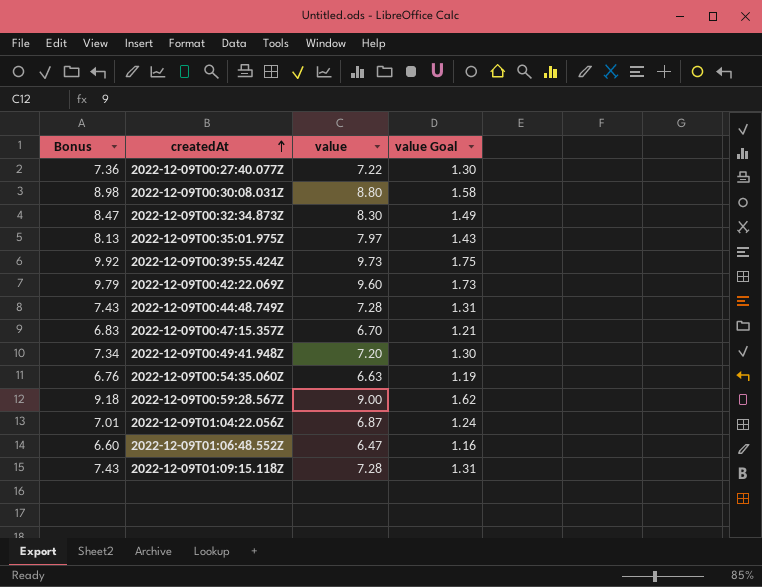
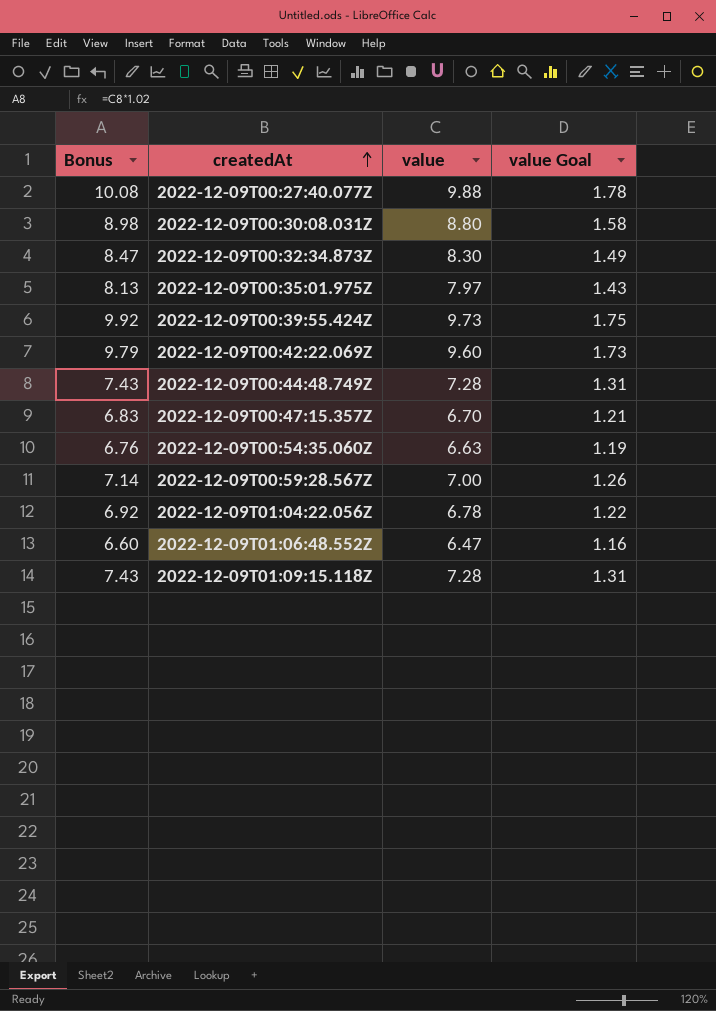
row 2022-12-09T00:49:41.948Z: 7.34 | 7.20 | 1.30 -> none
2022-12-09T00:27:40.077Z | Bonus: 7.36 -> 10.08
2022-12-09T00:27:40.077Z | value: 7.22 -> 9.88
2022-12-09T00:27:40.077Z | value Goal: 1.30 -> 1.78
2022-12-09T00:59:28.567Z | Bonus: 9.18 -> 7.14
2022-12-09T00:59:28.567Z | value: 9.00 -> 7.00
2022-12-09T00:59:28.567Z | value Goal: 1.62 -> 1.26
2022-12-09T01:04:22.056Z | Bonus: 7.01 -> 6.92
2022-12-09T01:04:22.056Z | value: 6.87 -> 6.78
2022-12-09T01:04:22.056Z | value Goal: 1.24 -> 1.22

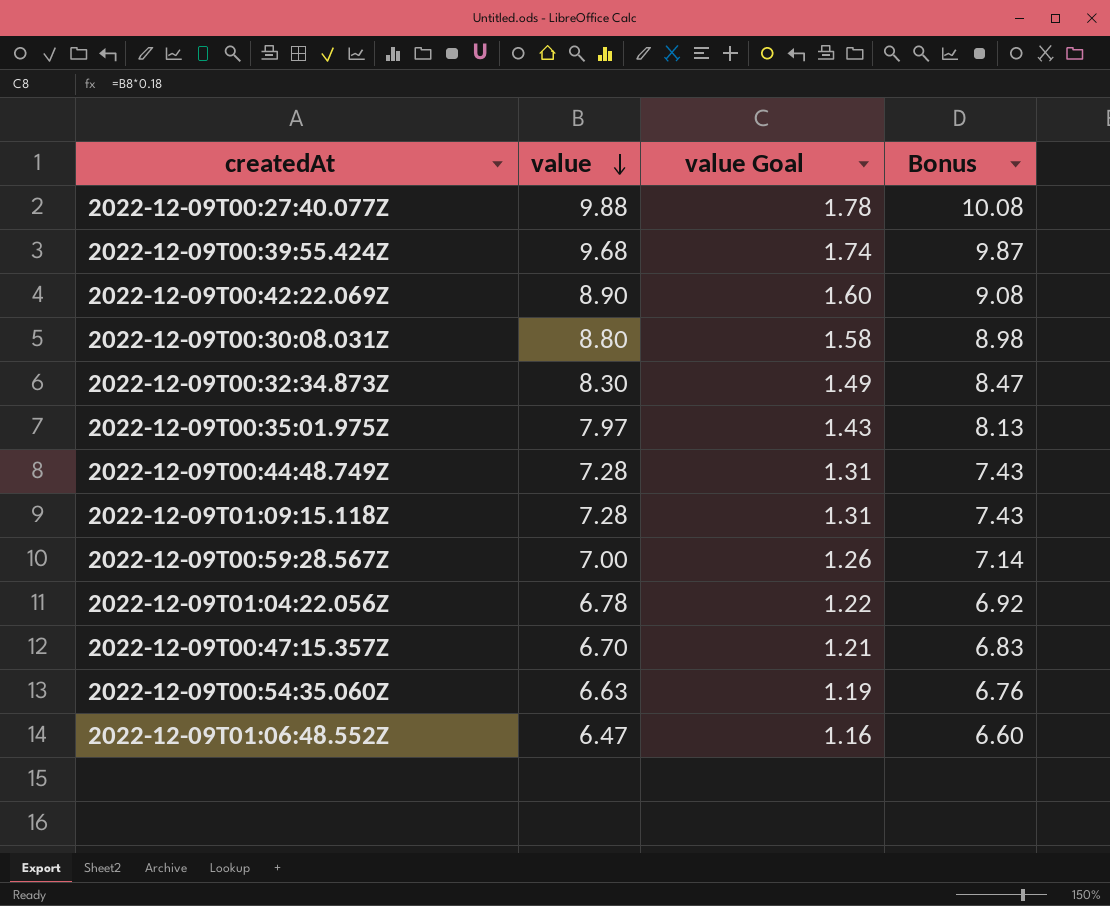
row order: createdAt ascending -> value descending
column Bonus | position: 1 -> 4
2022-12-09T00:39:55.424Z | value: 9.73 -> 9.68
2022-12-09T00:39:55.424Z | value Goal: 1.75 -> 1.74
2022-12-09T00:39:55.424Z | Bonus: 9.92 -> 9.87
2022-12-09T00:42:22.069Z | value: 9.60 -> 8.90
2022-12-09T00:42:22.069Z | value Goal: 1.73 -> 1.60
2022-12-09T00:42:22.069Z | Bonus: 9.79 -> 9.08

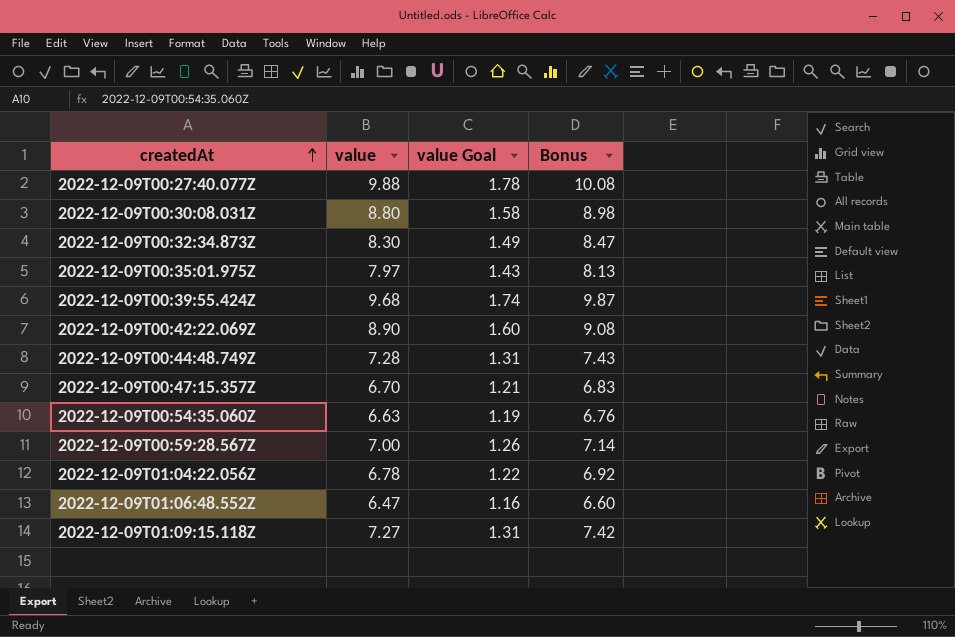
row order: value descending -> createdAt ascending
2022-12-09T01:09:15.118Z | value: 7.28 -> 7.27
2022-12-09T01:09:15.118Z | Bonus: 7.43 -> 7.42

